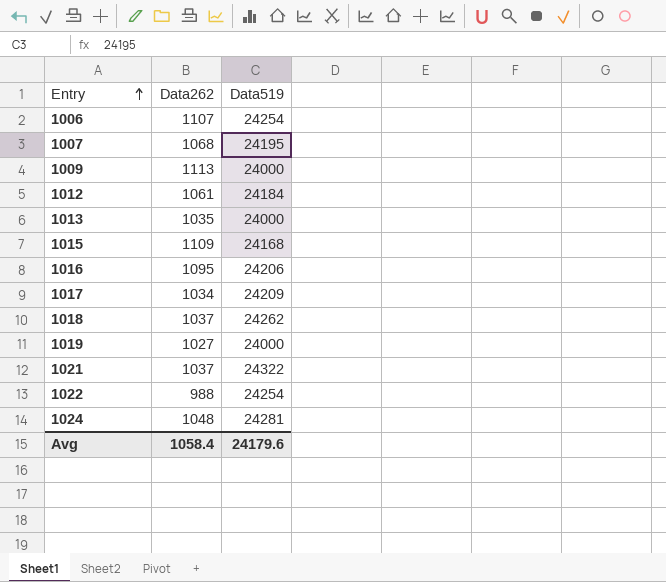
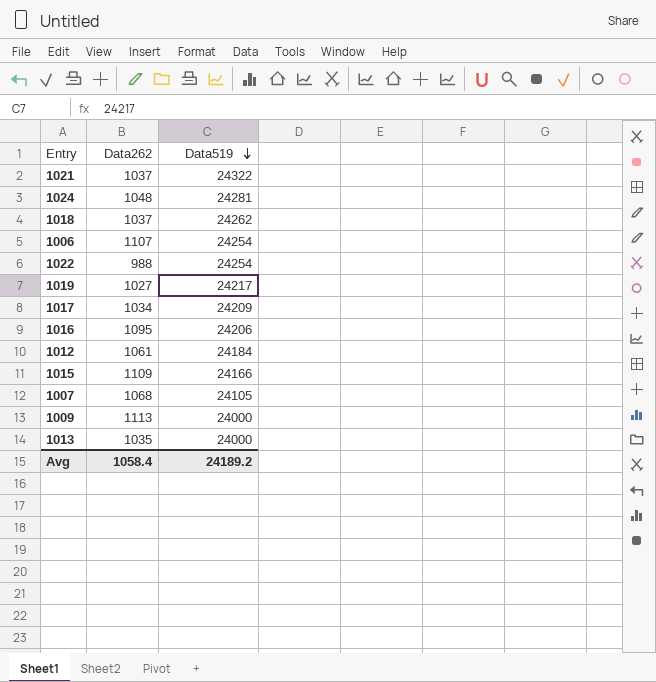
row order: Entry ascending -> Data519 descending
1019 | Data519: 24000 -> 24217
1015 | Data519: 24168 -> 24166
1007 | Data519: 24195 -> 24105
Avg | Data519: 24179.6 -> 24189.2

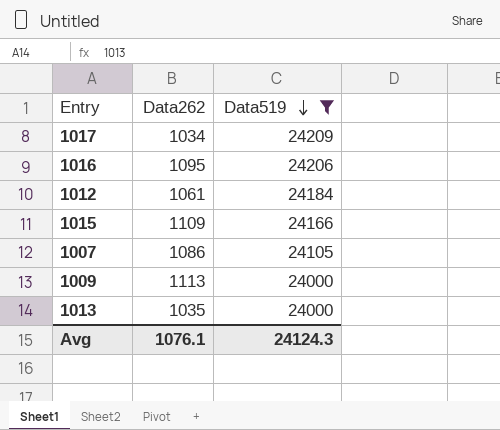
filter: none -> Data519 <= 24209
1007 | Data262: 1068 -> 1086
Avg | Data262: 1058.4 -> 1076.1
Avg | Data519: 24189.2 -> 24124.3

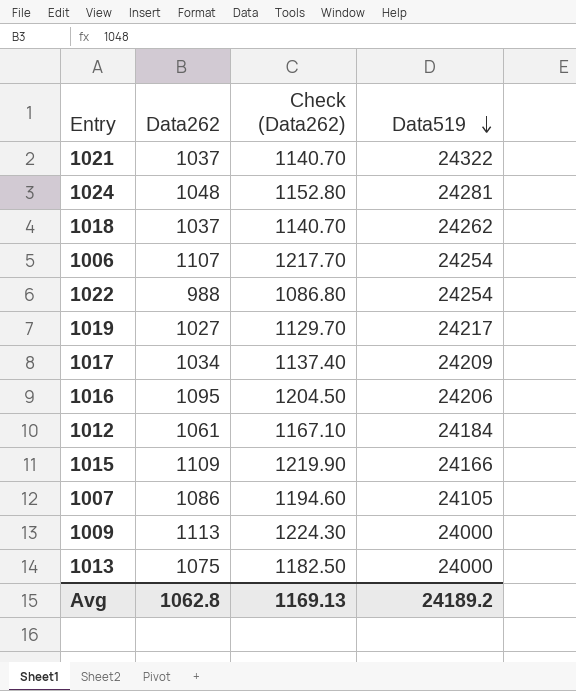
filter: Data519 <= 24209 -> none
column Check (Data262) | formula: none -> [Data262] * 1.1
1013 | Data262: 1035 -> 1075
Avg | Data262: 1076.1 -> 1062.8
Avg | Data519: 24124.3 -> 24189.2

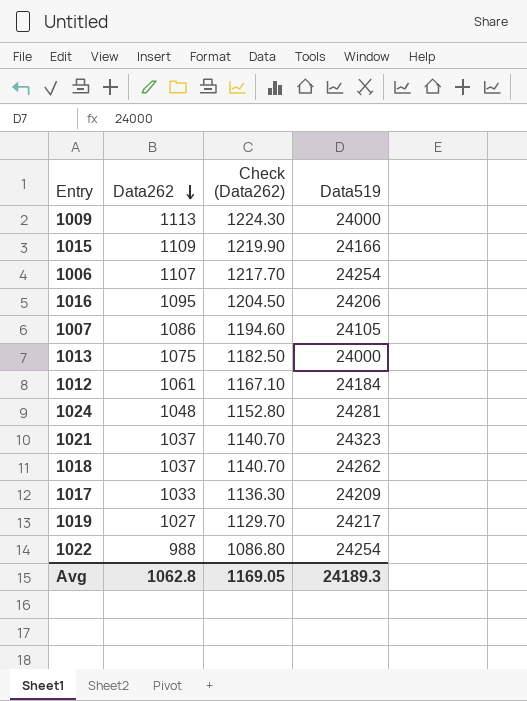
row order: Data519 descending -> Data262 descending
1021 | Data519: 24322 -> 24323
1017 | Data262: 1034 -> 1033
1017 | Check (Data262): 1137.40 -> 1136.30
Avg | Check (Data262): 1169.13 -> 1169.05
Avg | Data519: 24189.2 -> 24189.3

